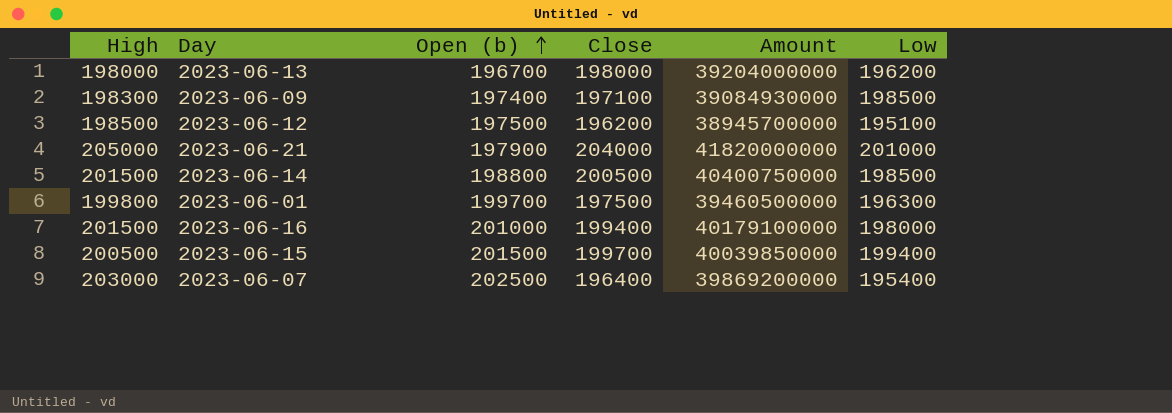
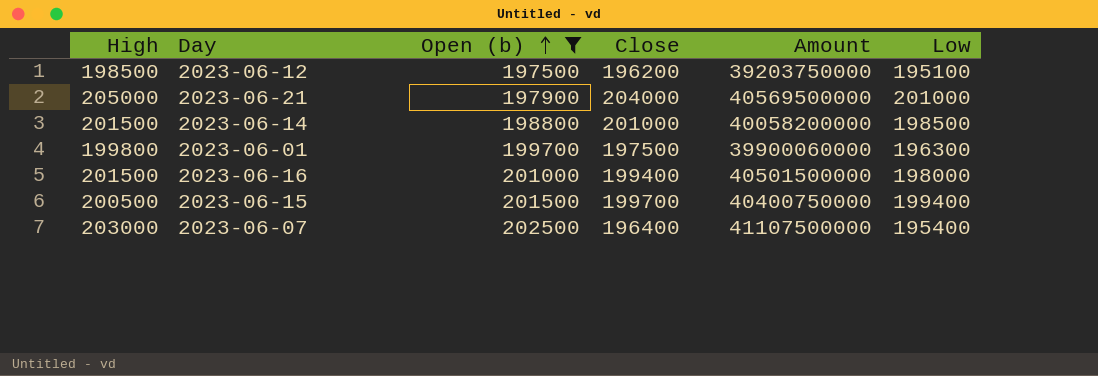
filter: none -> Open (b) >= 197500
column Amount | formula: [High] * [Close] -> [High] * [Open (b)]
2023-06-14 | Close: 200500 -> 201000

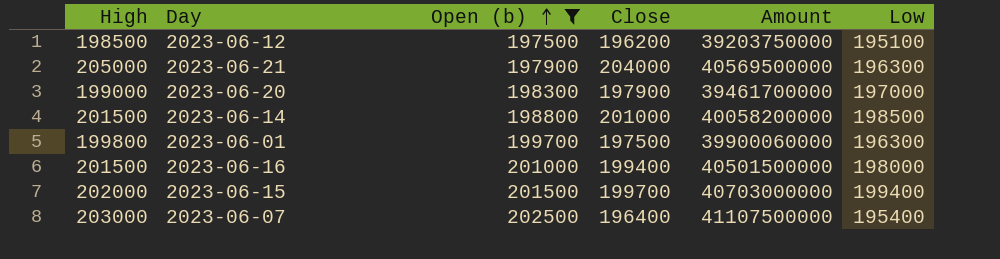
2023-06-21 | Low: 201000 -> 196300
row 2023-06-20: none -> 199000 | 198300 | 197900 | 39461700000 | 197000
2023-06-15 | High: 200500 -> 202000
2023-06-15 | Amount: 40400750000 -> 40703000000

